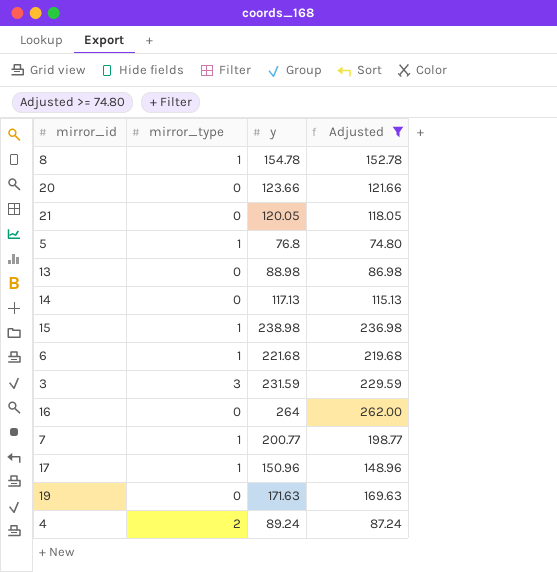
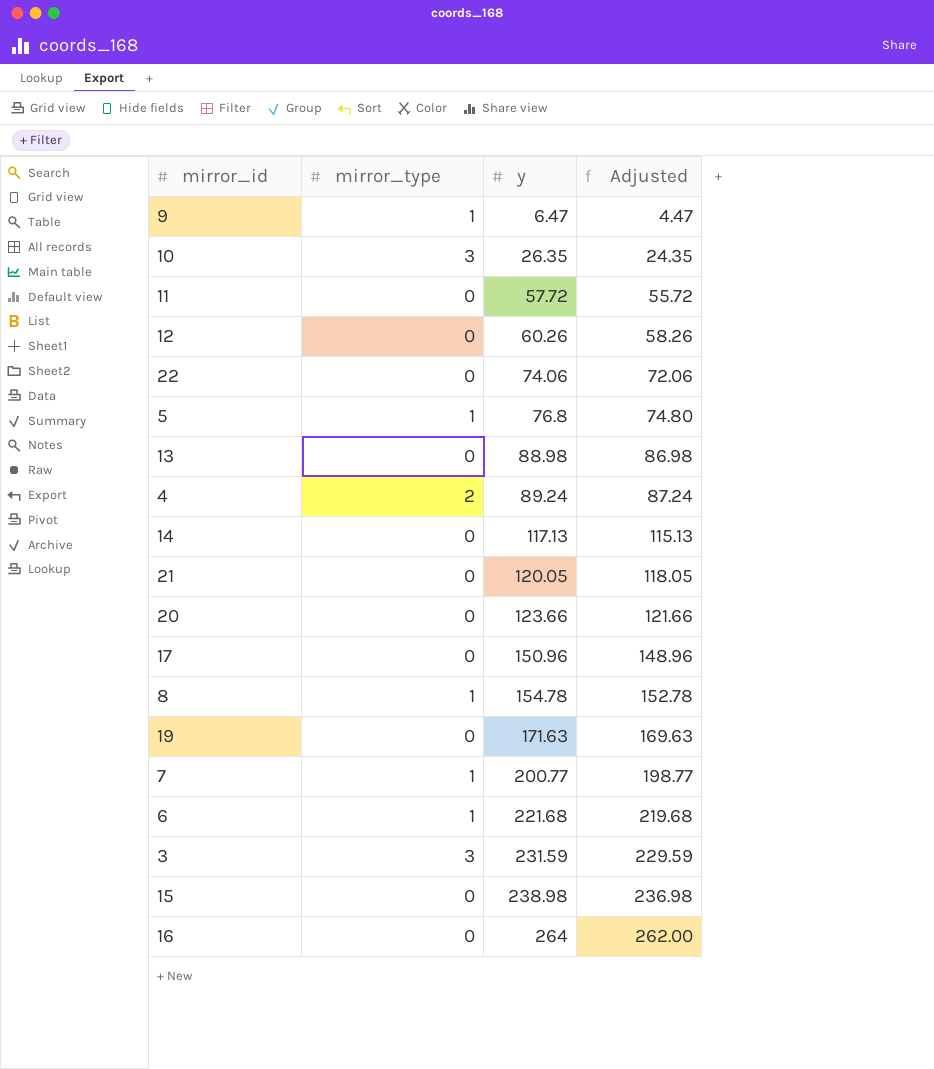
filter: Adjusted >= 74.80 -> none
row order: none -> y ascending
17 | mirror_type: 1 -> 0
15 | mirror_type: 1 -> 0

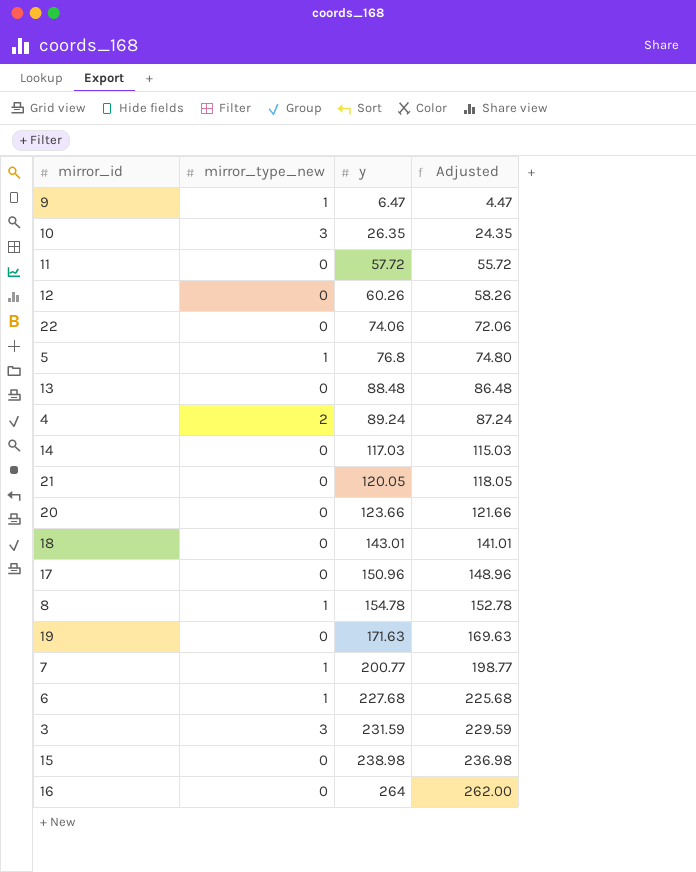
column name: mirror_type -> mirror_type_new
13 | y: 88.98 -> 88.48
13 | Adjusted: 86.98 -> 86.48
14 | y: 117.13 -> 117.03
14 | Adjusted: 115.13 -> 115.03
row 18: none -> 0 | 143.01 | 141.01
6 | y: 221.68 -> 227.68
6 | Adjusted: 219.68 -> 225.68

